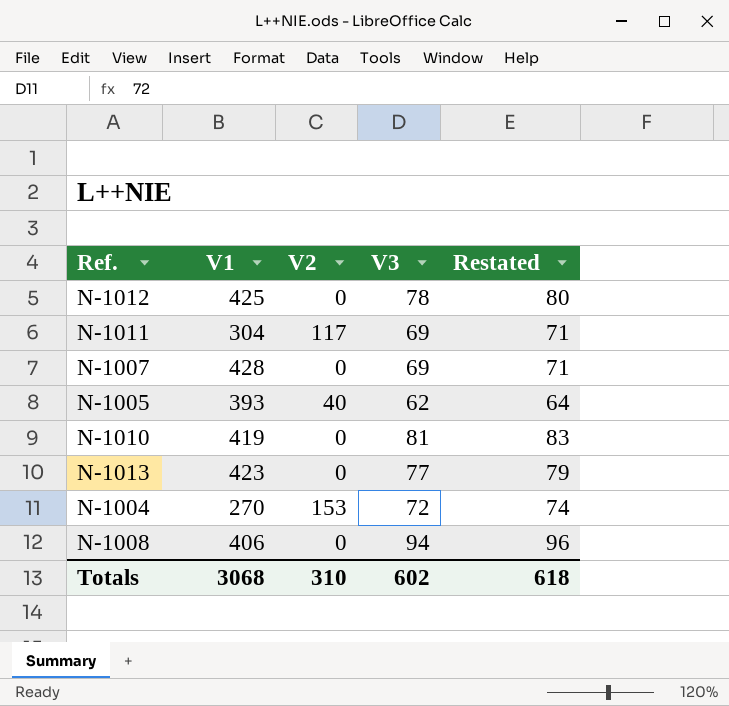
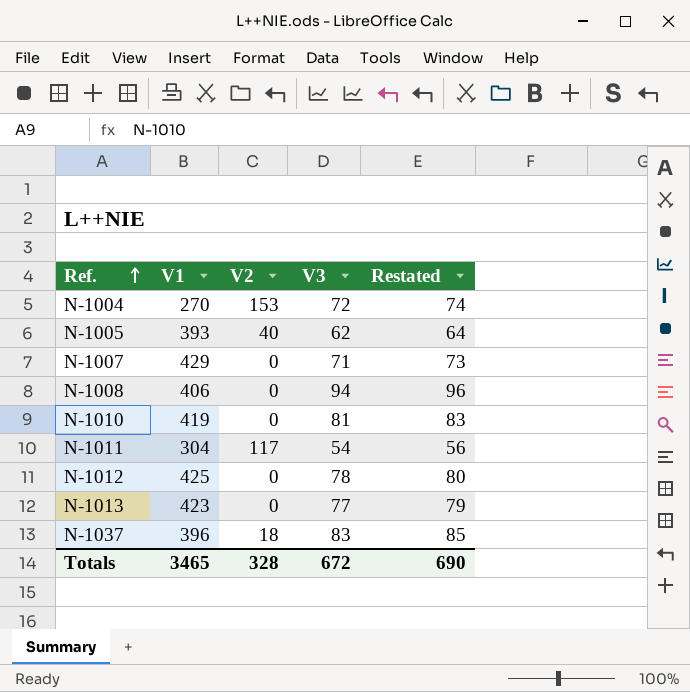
row order: none -> Ref. ascending
N-1007 | V1: 428 -> 429
N-1007 | V3: 69 -> 71
N-1007 | Restated: 71 -> 73
N-1011 | V3: 69 -> 54
N-1011 | Restated: 71 -> 56
row N-1037: none -> 396 | 18 | 83 | 85
Totals | V1: 3068 -> 3465
Totals | V2: 310 -> 328
Totals | V3: 602 -> 672
Totals | Restated: 618 -> 690

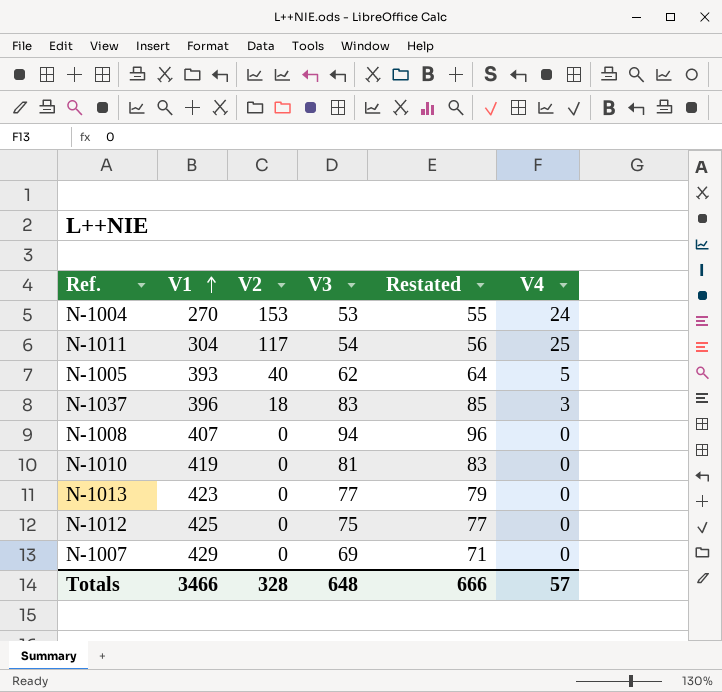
row order: Ref. ascending -> V1 ascending
column V4 | position: none -> 6
N-1004 | V3: 72 -> 53
N-1004 | Restated: 74 -> 55
N-1008 | V1: 406 -> 407
N-1012 | V3: 78 -> 75
N-1012 | Restated: 80 -> 77
N-1007 | V3: 71 -> 69
N-1007 | Restated: 73 -> 71
Totals | V1: 3465 -> 3466
Totals | V3: 672 -> 648
Totals | Restated: 690 -> 666

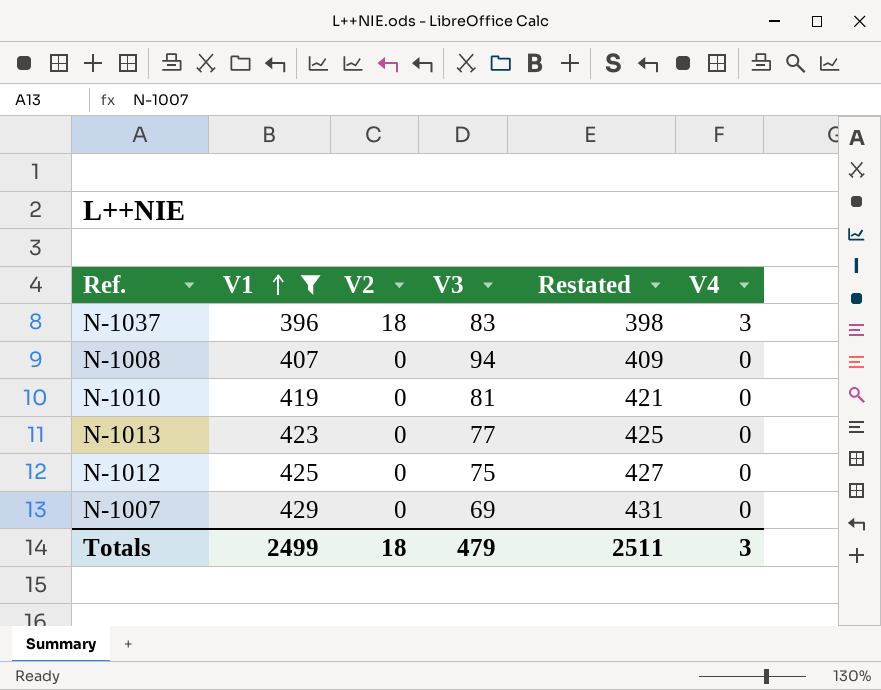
filter: none -> V1 >= 396
column Restated | formula: [V3] + 2 -> [V1] + 2
Totals | V1: 3466 -> 2499
Totals | V2: 328 -> 18
Totals | V3: 648 -> 479
Totals | Restated: 666 -> 2511
Totals | V4: 57 -> 3

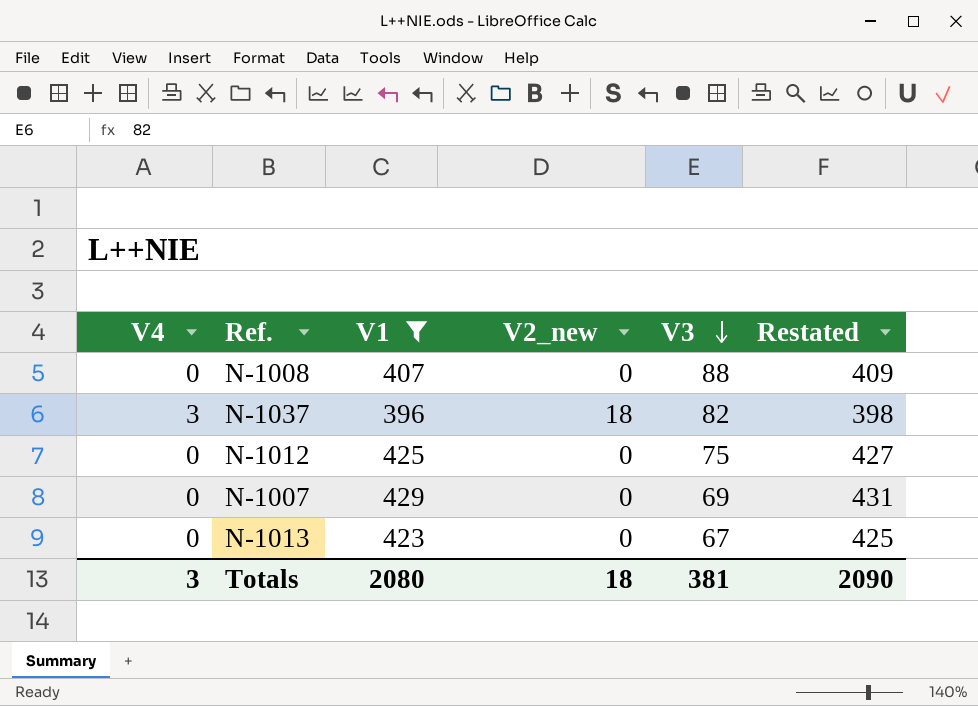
row order: V1 ascending -> V3 descending
column V4 | position: 6 -> 1
column name: V2 -> V2_new
row N-1010: 419 | 0 | 81 | 421 | 0 -> none
N-1008 | V3: 94 -> 88
N-1037 | V3: 83 -> 82
N-1013 | V3: 77 -> 67
Totals | V1: 2499 -> 2080
Totals | V3: 479 -> 381
Totals | Restated: 2511 -> 2090

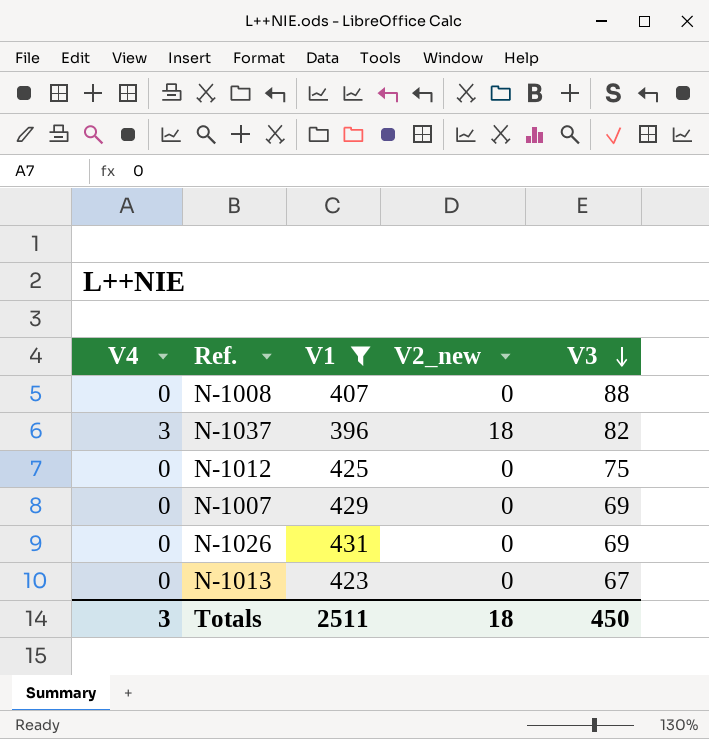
column Restated | formula: [V1] + 2 -> none
row N-1026: none -> 0 | 431 | 0 | 69
Totals | V1: 2080 -> 2511
Totals | V3: 381 -> 450

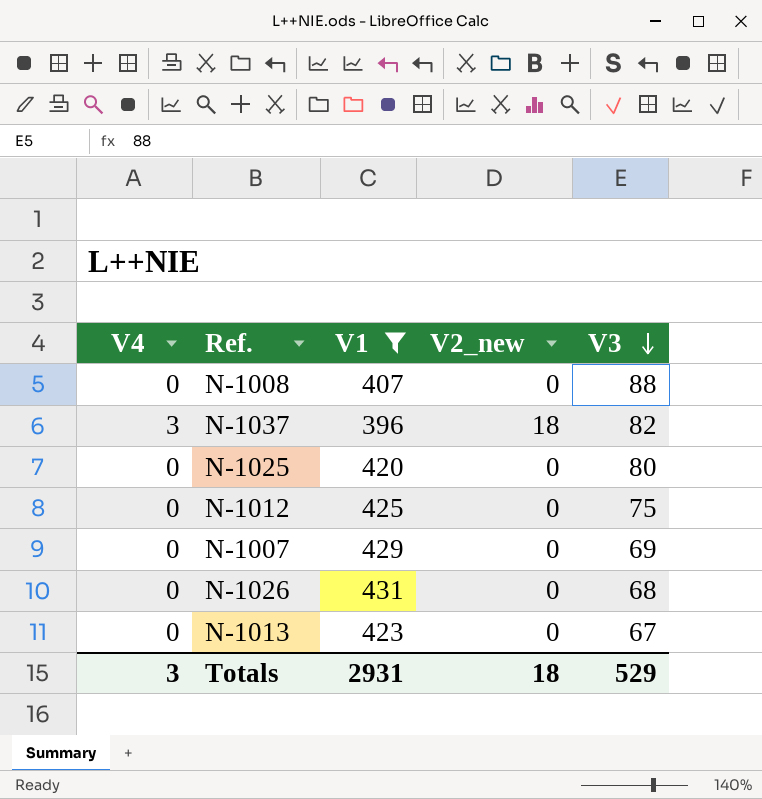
row N-1025: none -> 0 | 420 | 0 | 80
N-1026 | V3: 69 -> 68
Totals | V1: 2511 -> 2931
Totals | V3: 450 -> 529

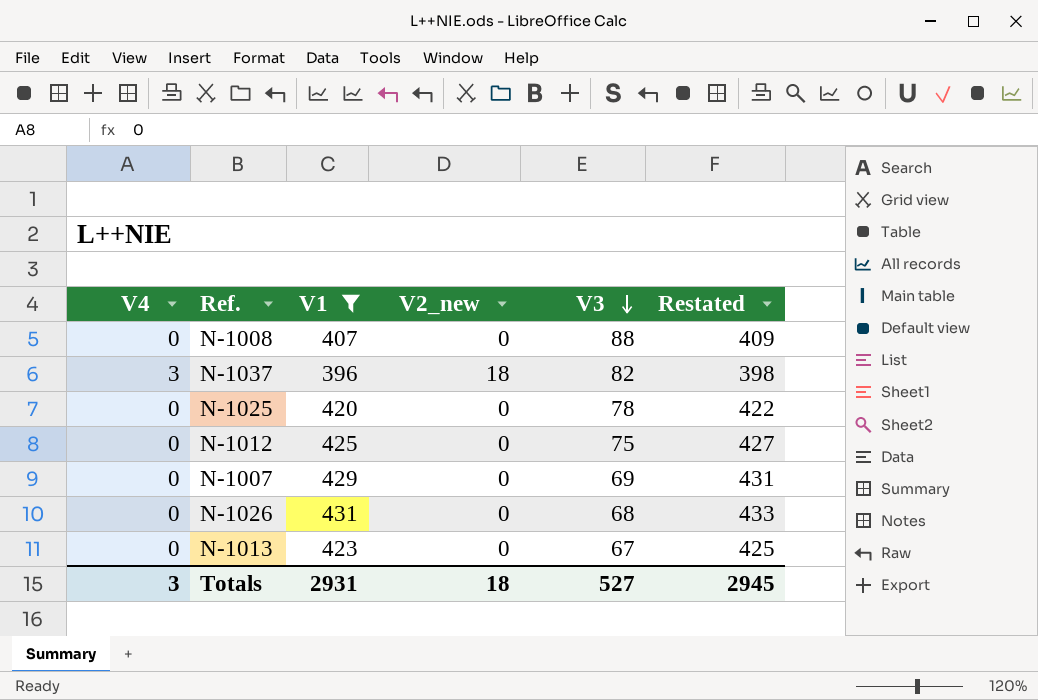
column Restated | formula: none -> [V1] + 2
N-1025 | V3: 80 -> 78
Totals | V3: 529 -> 527

